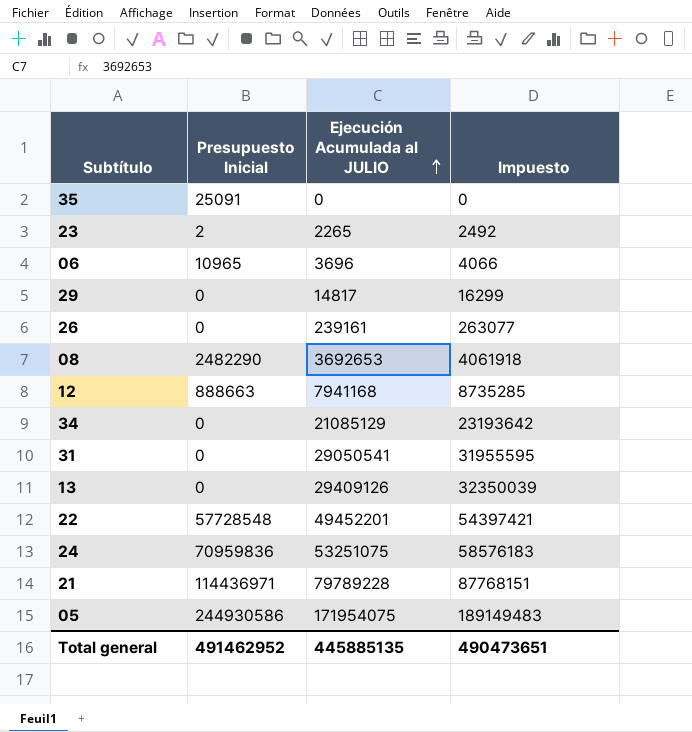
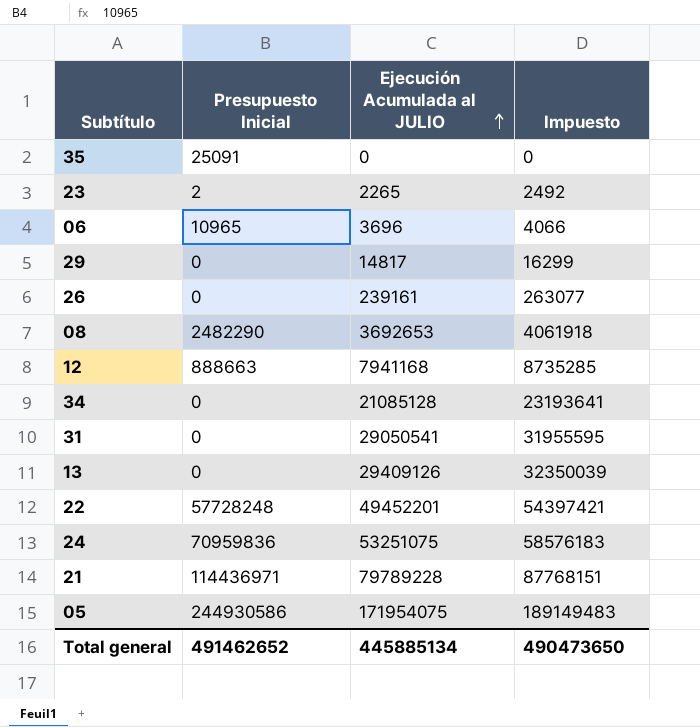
34 | Ejecución Acumulada al JULIO: 21085129 -> 21085128
34 | Impuesto: 23193642 -> 23193641
22 | Presupuesto Inicial: 57728548 -> 57728248
Total general | Presupuesto Inicial: 491462952 -> 491462652
Total general | Ejecución Acumulada al JULIO: 445885135 -> 445885134
Total general | Impuesto: 490473651 -> 490473650

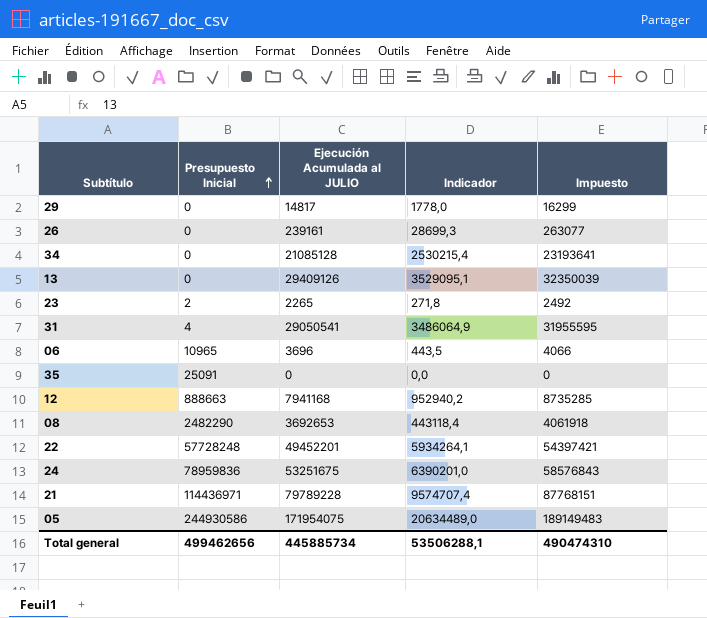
row order: Ejecución Acumulada al JULIO ascending -> Presupuesto Inicial ascending
column Indicador | formula: none -> [Ejecución Acumulada al JULIO] * 0,12
31 | Presupuesto Inicial: 0 -> 4
24 | Presupuesto Inicial: 70959836 -> 78959836
24 | Ejecución Acumulada al JULIO: 53251075 -> 53251675
24 | Impuesto: 58576183 -> 58576843
Total general | Presupuesto Inicial: 491462652 -> 499462656
Total general | Ejecución Acumulada al JULIO: 445885134 -> 445885734
Total general | Impuesto: 490473650 -> 490474310

